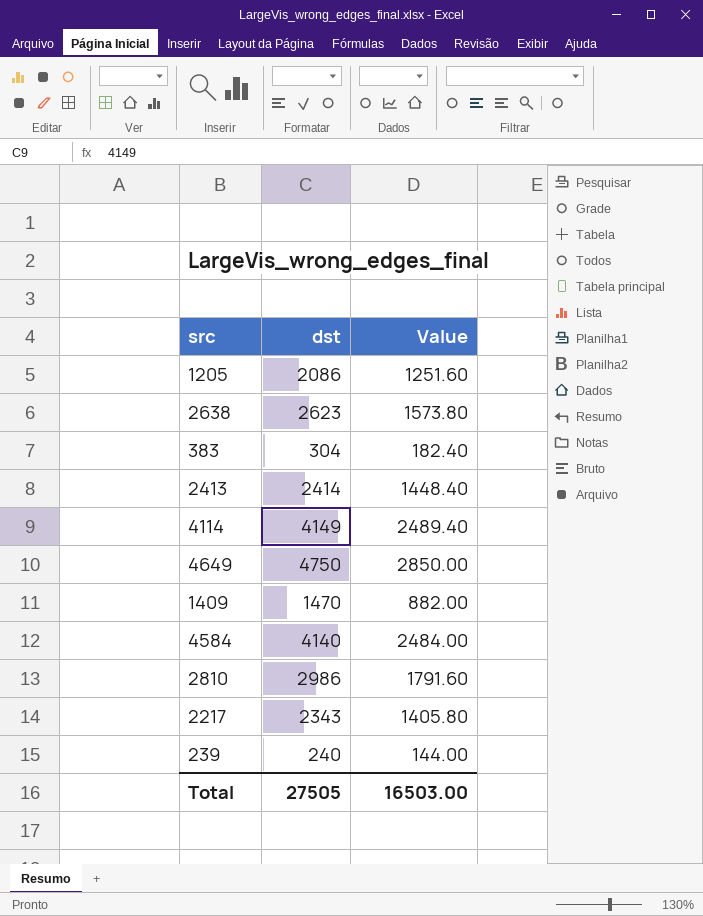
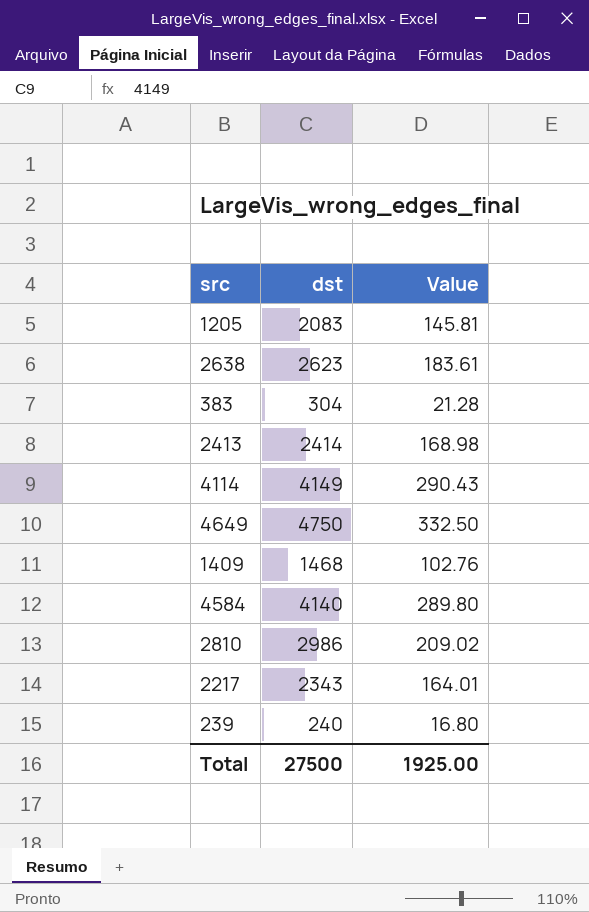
column Value | formula: [dst] * 0.6 -> [dst] * 0.07
1205 | dst: 2086 -> 2083
1409 | dst: 1470 -> 1468
Total | dst: 27505 -> 27500
Total | Value: 16503.00 -> 1925.00

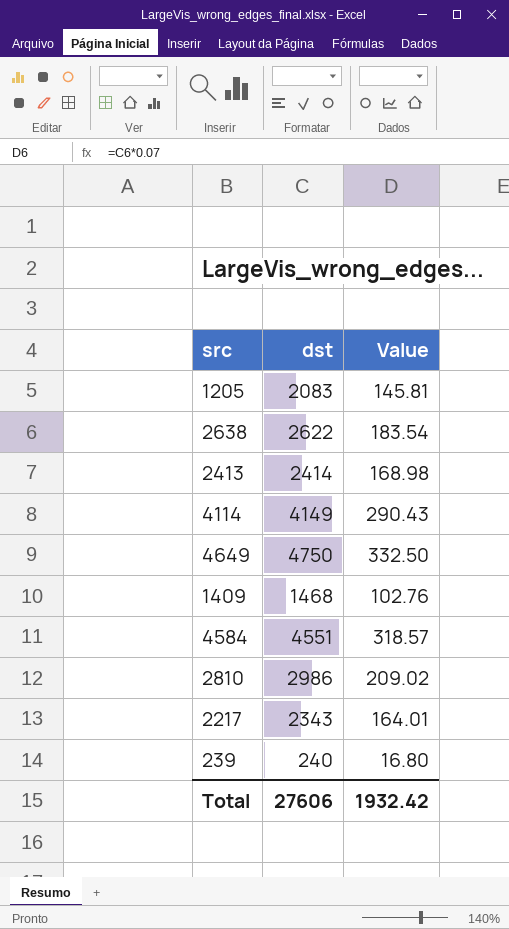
row 383: 304 | 21.28 -> none
2638 | dst: 2623 -> 2622
2638 | Value: 183.61 -> 183.54
4584 | dst: 4140 -> 4551
4584 | Value: 289.80 -> 318.57
Total | dst: 27500 -> 27606
Total | Value: 1925.00 -> 1932.42

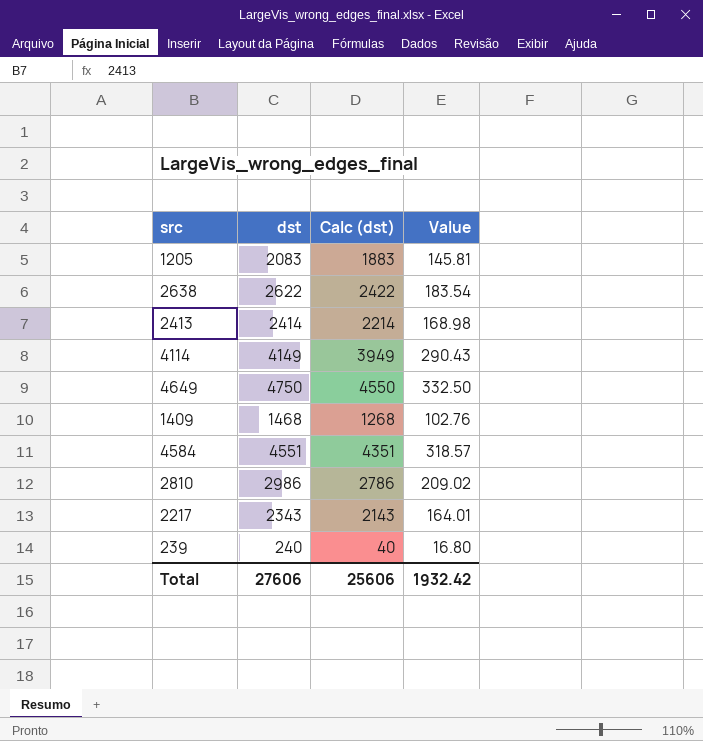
column Calc (dst) | formula: none -> [dst] - 200

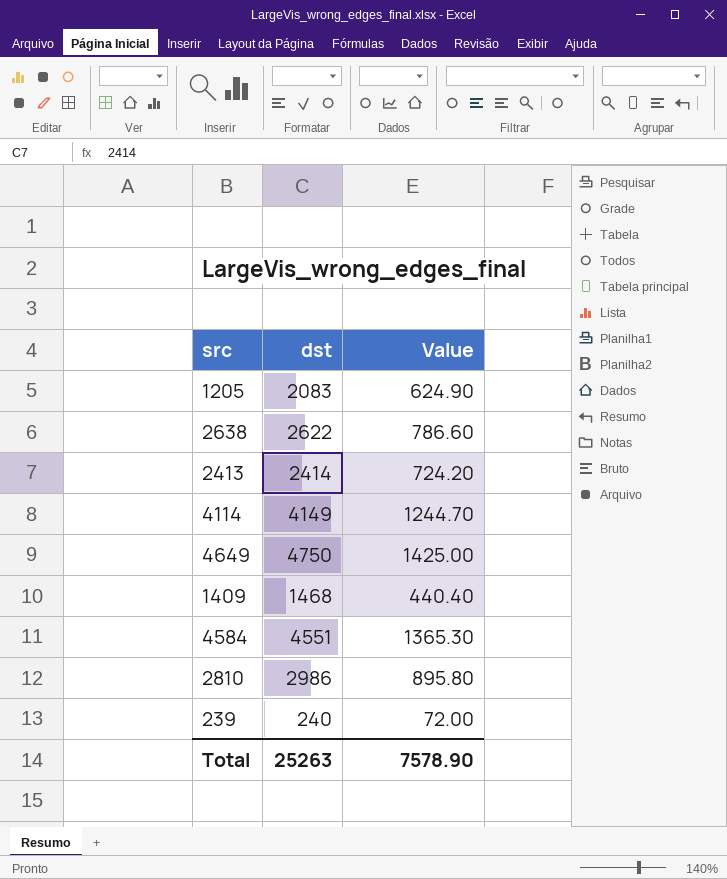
column Calc (dst) | formula: [dst] - 200 -> none
column Value | formula: [dst] * 0.07 -> [dst] * 0.3
row 2217: 2343 | 2143 | 164.01 -> none
Total | dst: 27606 -> 25263
Total | Value: 1932.42 -> 7578.90

